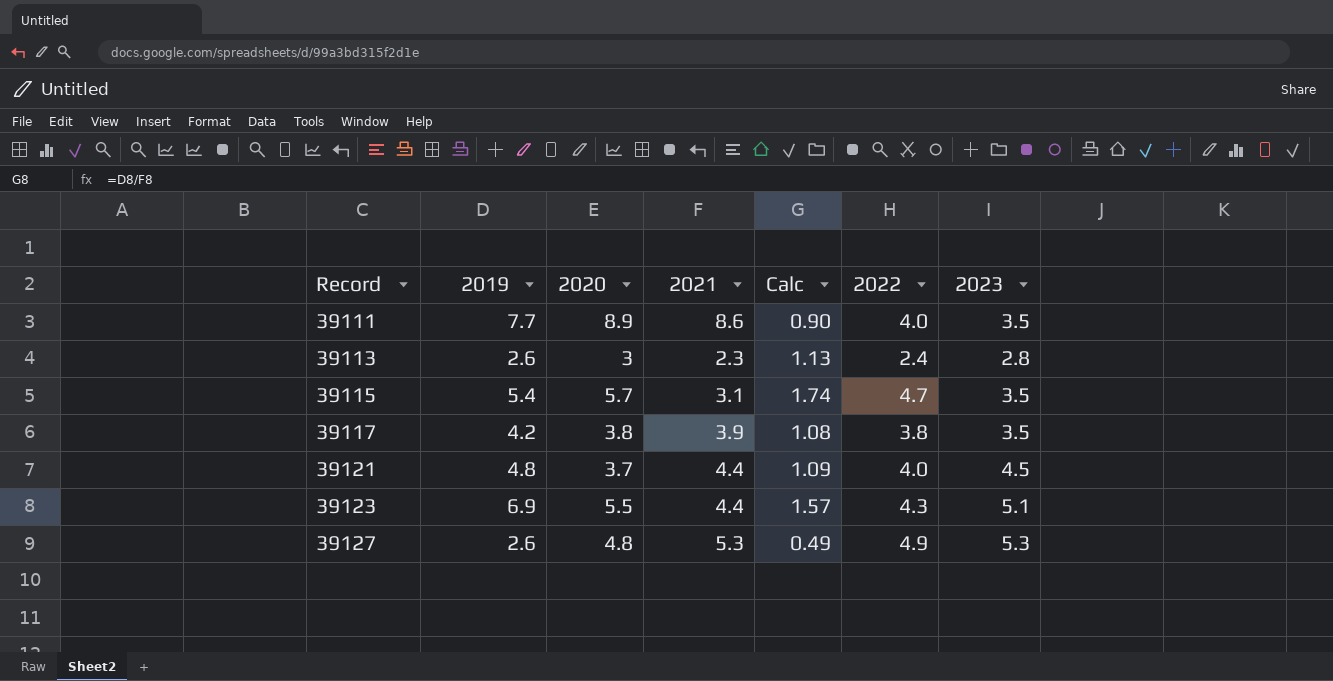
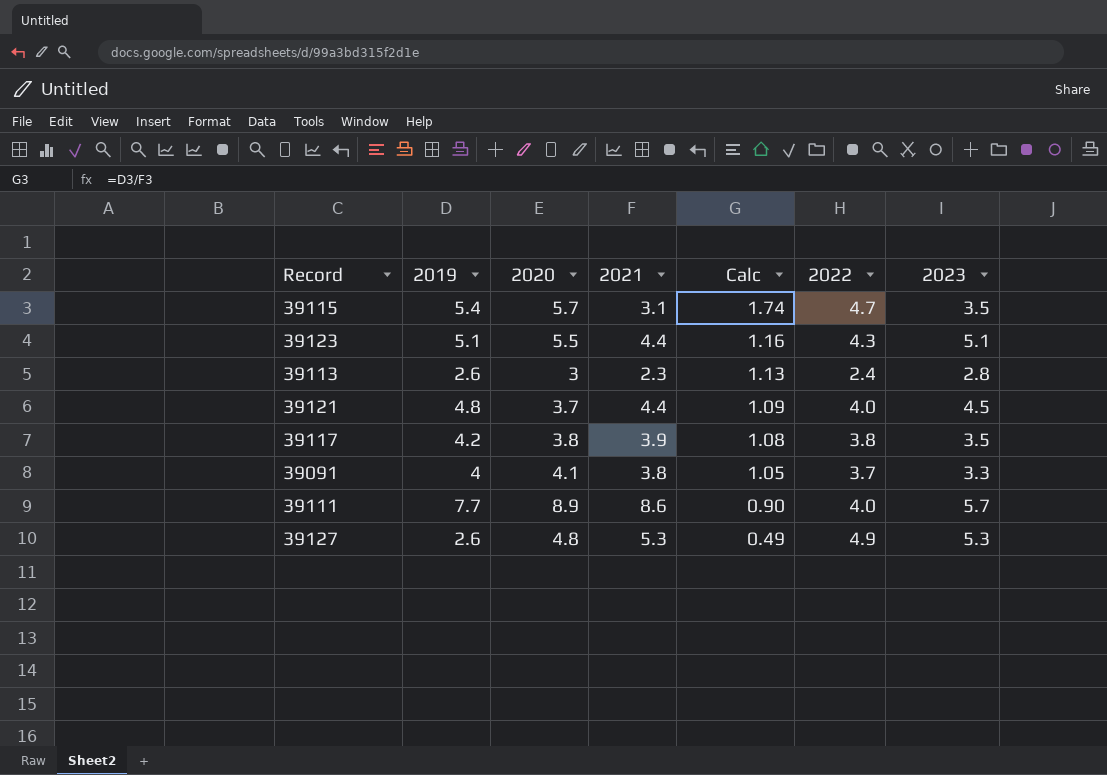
row order: Record ascending -> Calc descending
39123 | 2019: 6.9 -> 5.1
39123 | Calc: 1.57 -> 1.16
row 39091: none -> 4 | 4.1 | 3.8 | 1.05 | 3.7 | 3.3
39111 | 2023: 3.5 -> 5.7

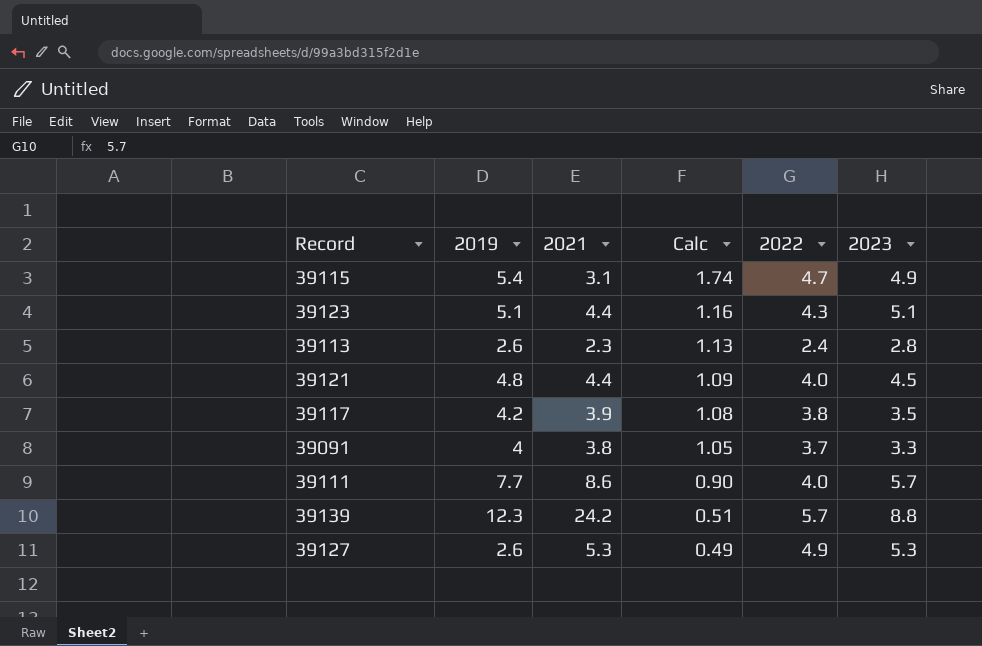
column 2020 | position: 3 -> none
39115 | 2023: 3.5 -> 4.9
row 39139: none -> 12.3 | 24.2 | 0.51 | 5.7 | 8.8

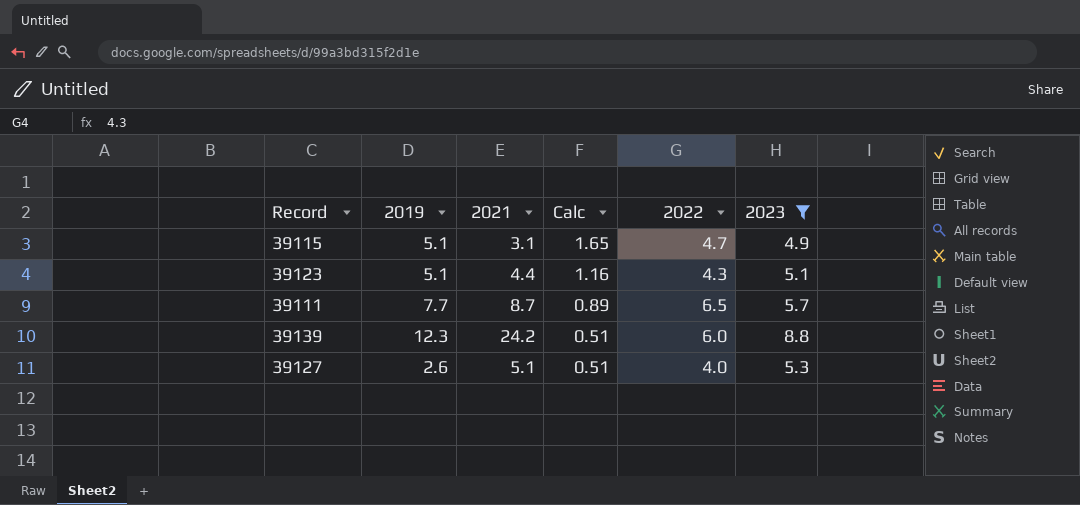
filter: none -> 2023 >= 4.9
39115 | 2019: 5.4 -> 5.1
39115 | Calc: 1.74 -> 1.65
39111 | 2021: 8.6 -> 8.7
39111 | Calc: 0.90 -> 0.89
39111 | 2022: 4.0 -> 6.5
39139 | 2022: 5.7 -> 6.0
39127 | 2021: 5.3 -> 5.1
39127 | Calc: 0.49 -> 0.51
39127 | 2022: 4.9 -> 4.0

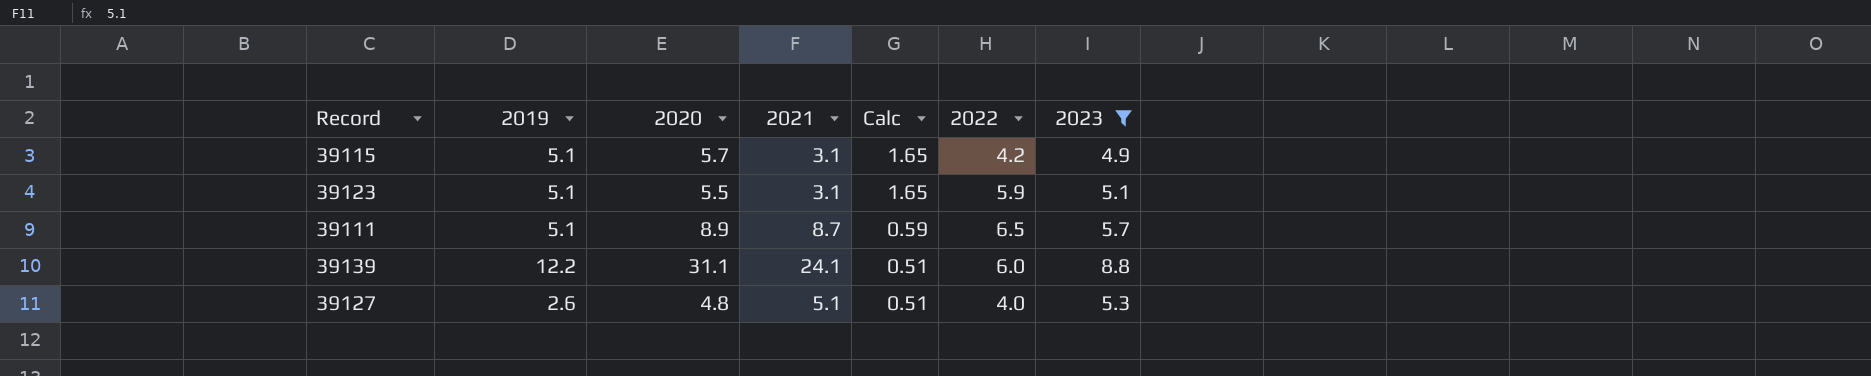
column 2020 | position: none -> 3
39115 | 2022: 4.7 -> 4.2
39123 | 2021: 4.4 -> 3.1
39123 | Calc: 1.16 -> 1.65
39123 | 2022: 4.3 -> 5.9
39111 | 2019: 7.7 -> 5.1
39111 | Calc: 0.89 -> 0.59
39139 | 2019: 12.3 -> 12.2
39139 | 2021: 24.2 -> 24.1

